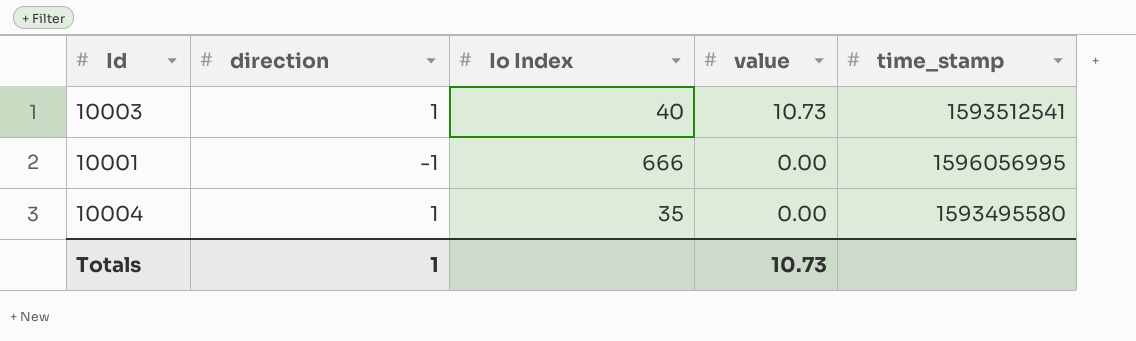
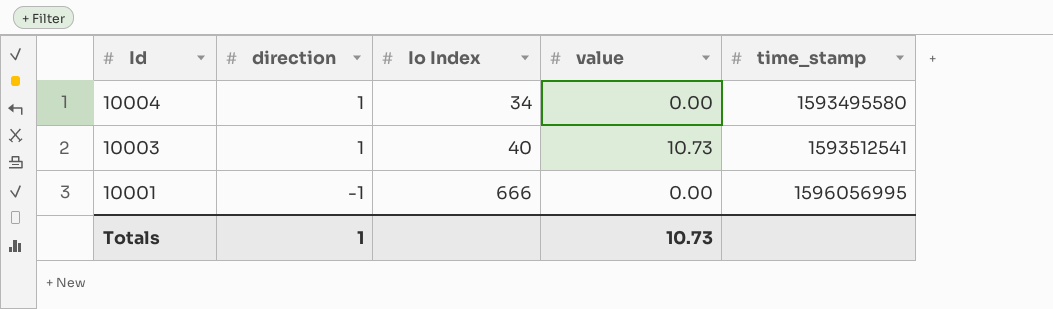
row order: value descending -> Id descending
10004 | Io Index: 35 -> 34

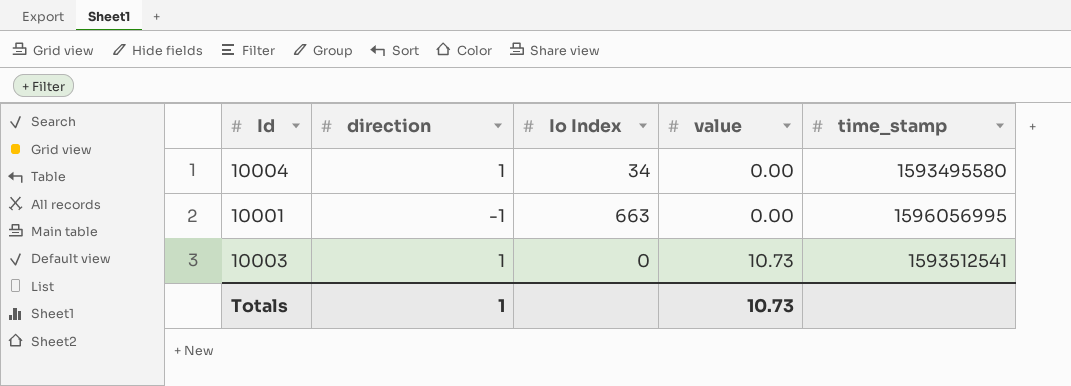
row order: Id descending -> value ascending
10001 | Io Index: 666 -> 663
10003 | Io Index: 40 -> 0

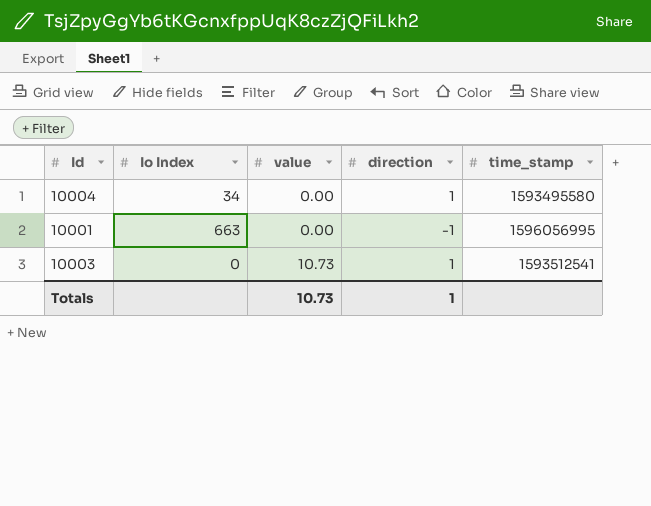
column direction | position: 2 -> 4

